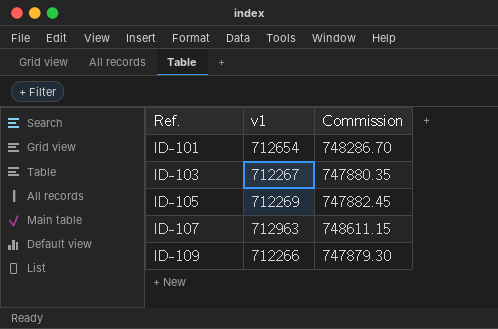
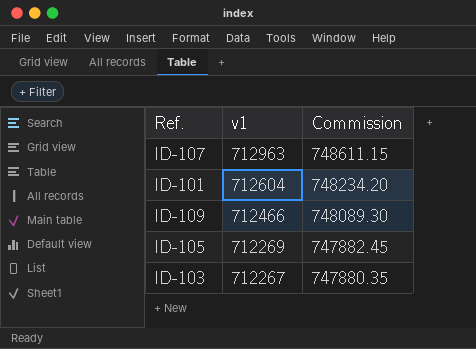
row order: Ref. ascending -> v1 descending
ID-101 | v1: 712654 -> 712604
ID-101 | Commission: 748286.70 -> 748234.20
ID-109 | v1: 712266 -> 712466
ID-109 | Commission: 747879.30 -> 748089.30

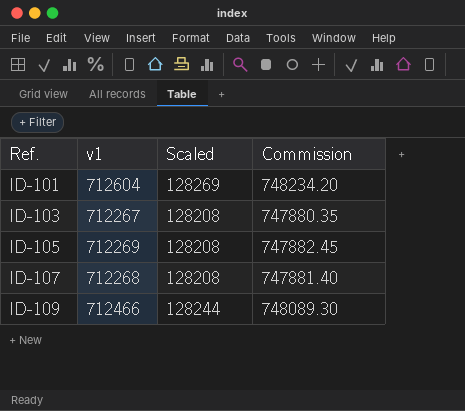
row order: v1 descending -> Ref. ascending
column Scaled | formula: none -> [v1] * 0.18
ID-107 | v1: 712963 -> 712268
ID-107 | Commission: 748611.15 -> 747881.40

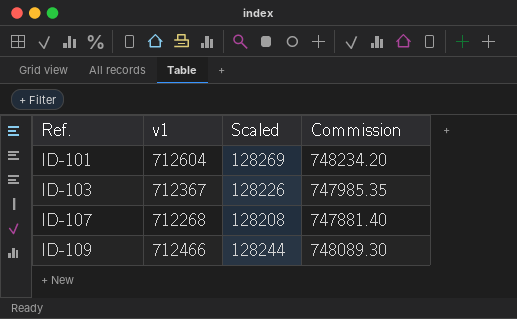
row ID-105: 712269 | 128208 | 747882.45 -> none
ID-103 | v1: 712267 -> 712367
ID-103 | Scaled: 128208 -> 128226
ID-103 | Commission: 747880.35 -> 747985.35

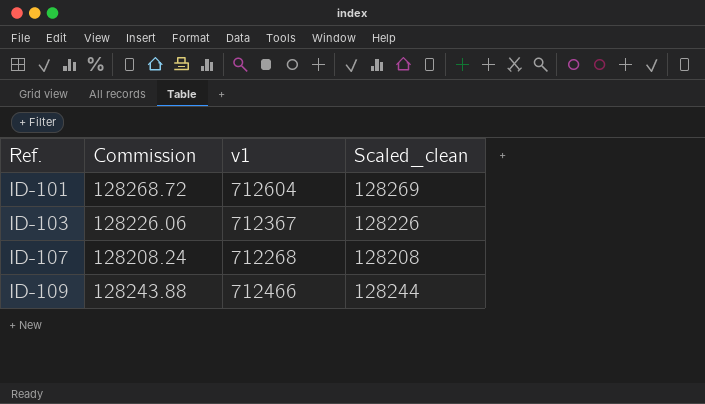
column Commission | formula: [v1] * 1.05 -> [v1] * 0.18
column Commission | position: 4 -> 2
column name: Scaled -> Scaled_clean

